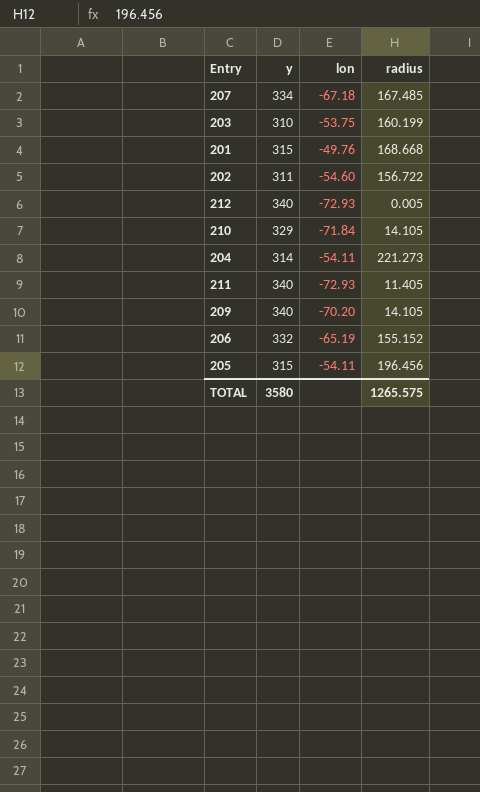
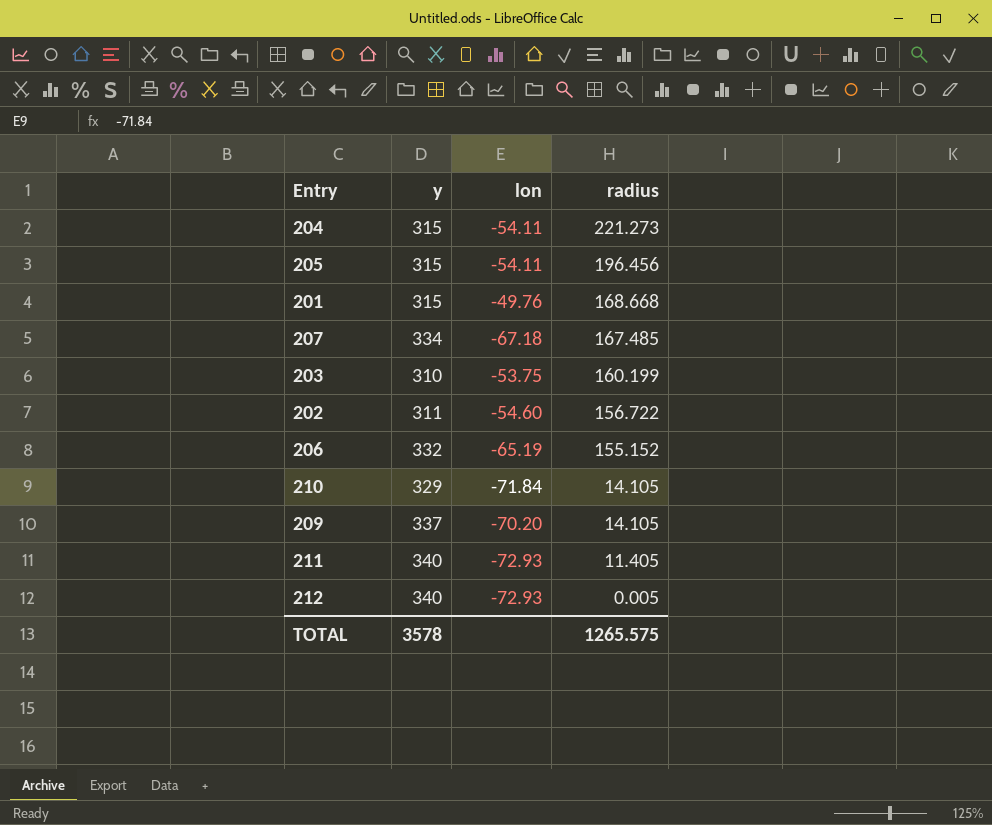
row order: none -> radius descending
204 | y: 314 -> 315
209 | y: 340 -> 337
TOTAL | y: 3580 -> 3578

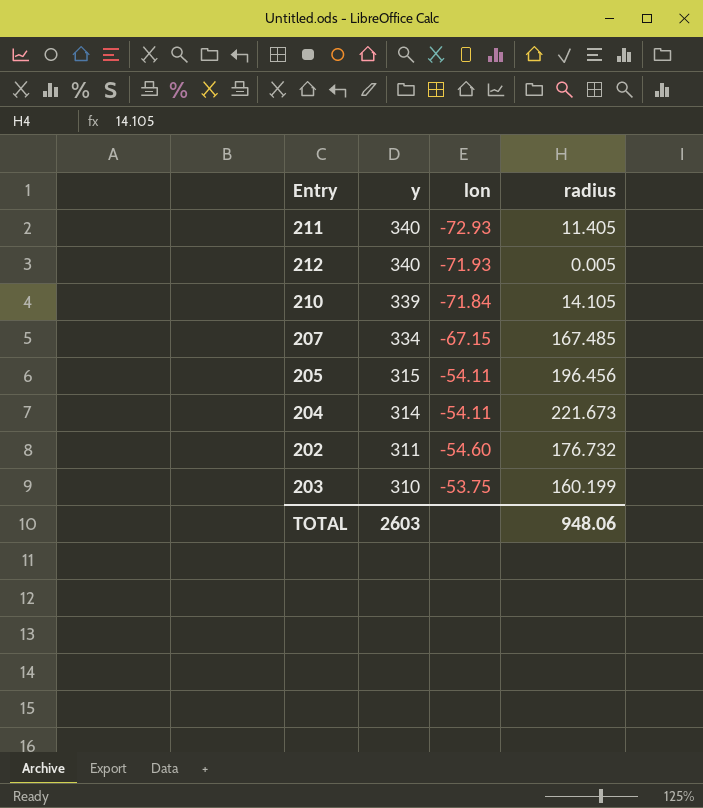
row order: radius descending -> y descending
row 201: 315 | -49.76 | 168.668 -> none
row 206: 332 | -65.19 | 155.152 -> none
row 209: 337 | -70.20 | 14.105 -> none
212 | lon: -72.93 -> -71.93
210 | y: 329 -> 339
207 | lon: -67.18 -> -67.15
204 | y: 315 -> 314
204 | radius: 221.273 -> 221.673
202 | radius: 156.722 -> 176.732
TOTAL | y: 3578 -> 2603
TOTAL | radius: 1265.575 -> 948.06

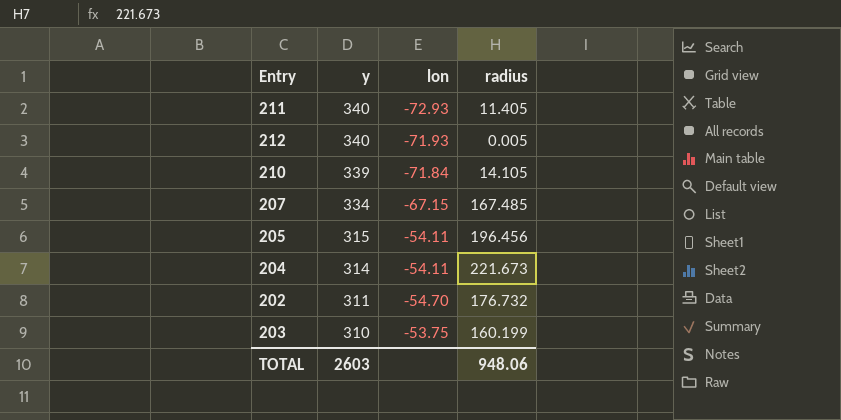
202 | lon: -54.60 -> -54.70

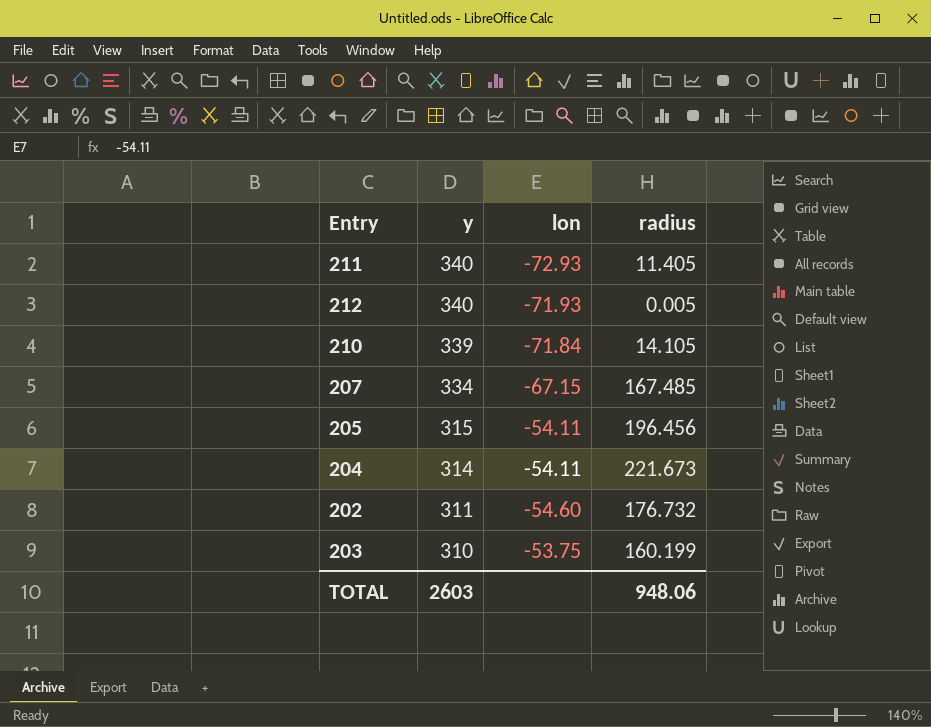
202 | lon: -54.70 -> -54.60

